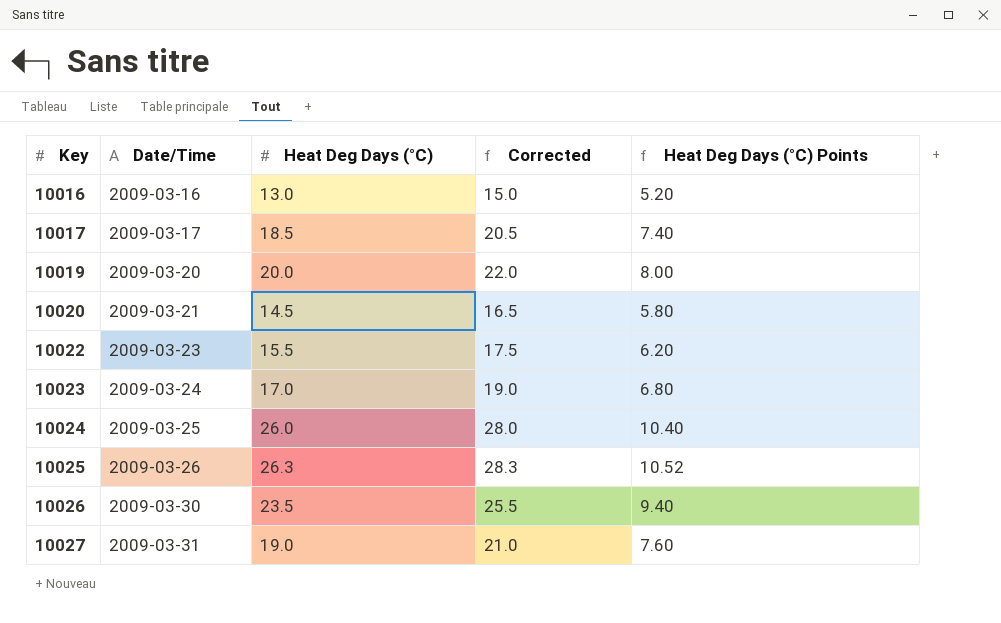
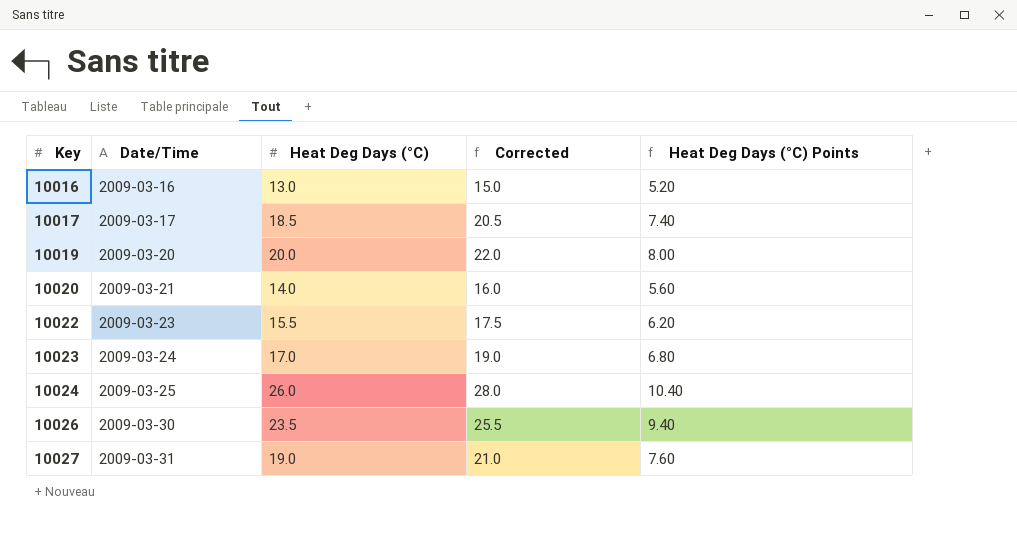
row 10025: 2009-03-26 | 26.3 | 28.3 | 10.52 -> none
10020 | Heat Deg Days (°C): 14.5 -> 14.0
10020 | Corrected: 16.5 -> 16.0
10020 | Heat Deg Days (°C) Points: 5.80 -> 5.60

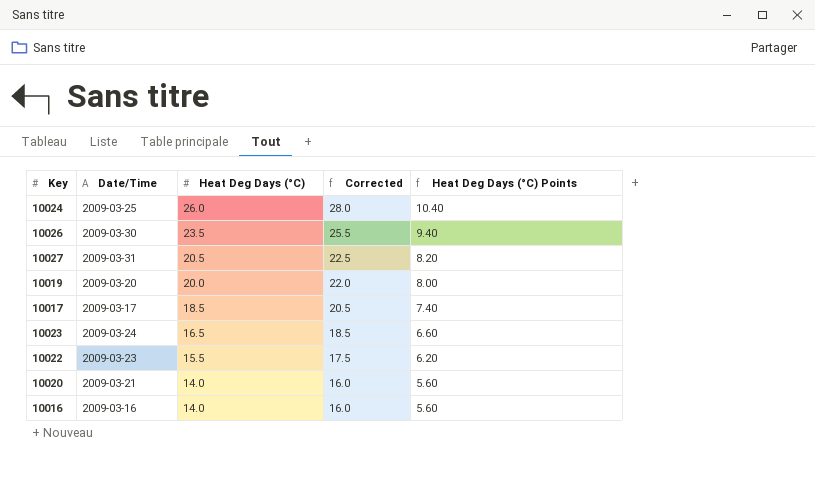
row order: Key ascending -> Heat Deg Days (°C) descending
10027 | Heat Deg Days (°C): 19.0 -> 20.5
10027 | Corrected: 21.0 -> 22.5
10027 | Heat Deg Days (°C) Points: 7.60 -> 8.20
10023 | Heat Deg Days (°C): 17.0 -> 16.5
10023 | Corrected: 19.0 -> 18.5
10023 | Heat Deg Days (°C) Points: 6.80 -> 6.60
10016 | Heat Deg Days (°C): 13.0 -> 14.0
10016 | Corrected: 15.0 -> 16.0
10016 | Heat Deg Days (°C) Points: 5.20 -> 5.60

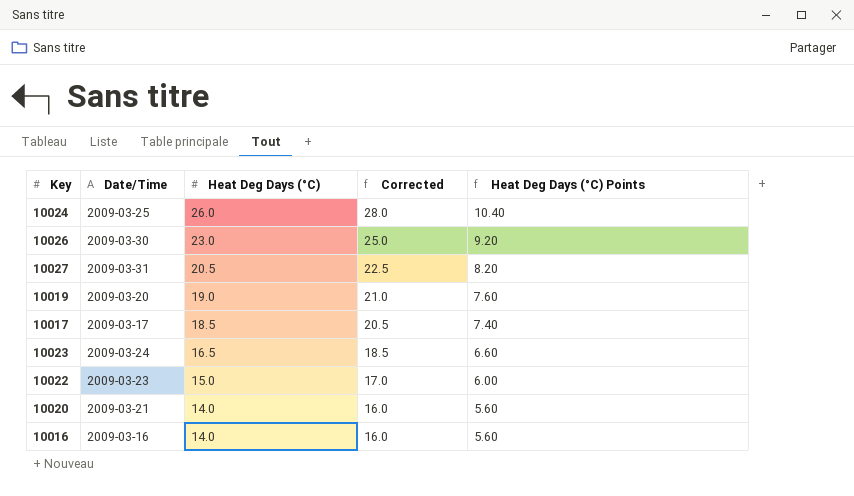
10026 | Heat Deg Days (°C): 23.5 -> 23.0
10026 | Corrected: 25.5 -> 25.0
10026 | Heat Deg Days (°C) Points: 9.40 -> 9.20
10019 | Heat Deg Days (°C): 20.0 -> 19.0
10019 | Corrected: 22.0 -> 21.0
10019 | Heat Deg Days (°C) Points: 8.00 -> 7.60
10022 | Heat Deg Days (°C): 15.5 -> 15.0
10022 | Corrected: 17.5 -> 17.0
10022 | Heat Deg Days (°C) Points: 6.20 -> 6.00

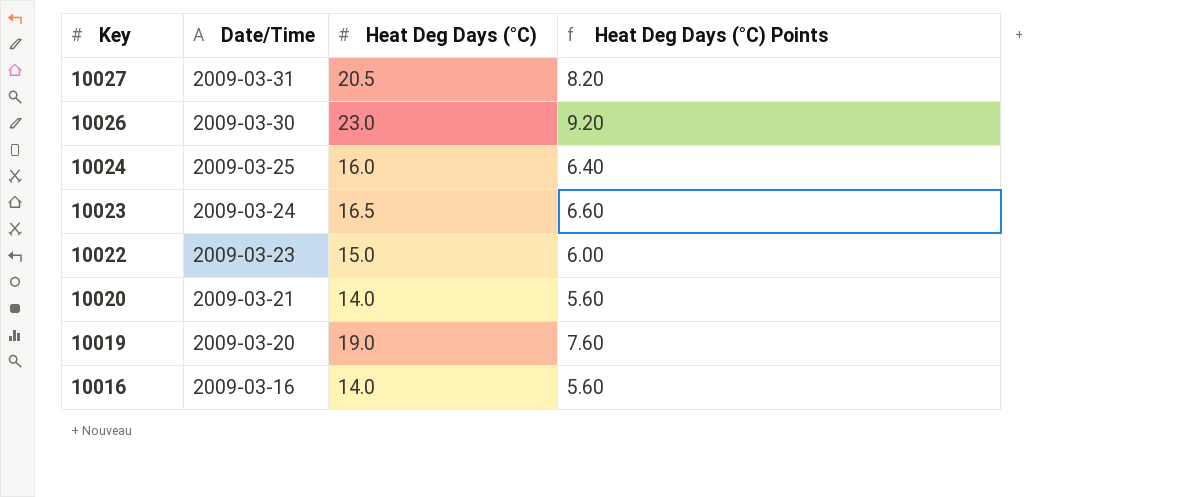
row order: Heat Deg Days (°C) descending -> Key descending
column Corrected | formula: [Heat Deg Days (°C)] + 2 -> none
row 10017: 2009-03-17 | 18.5 | 20.5 | 7.40 -> none
10024 | Heat Deg Days (°C): 26.0 -> 16.0
10024 | Heat Deg Days (°C) Points: 10.40 -> 6.40

